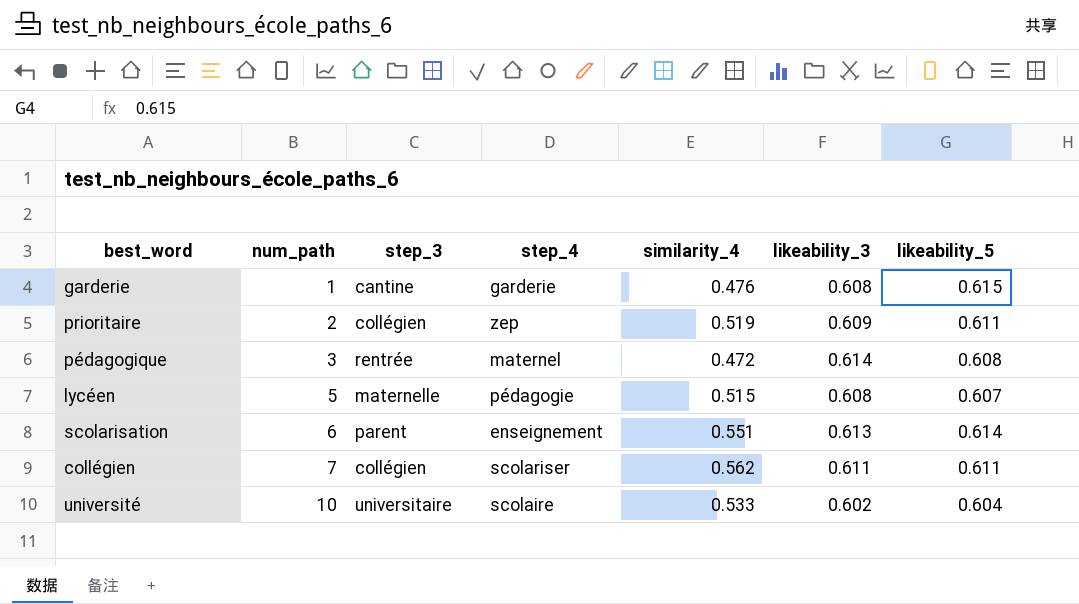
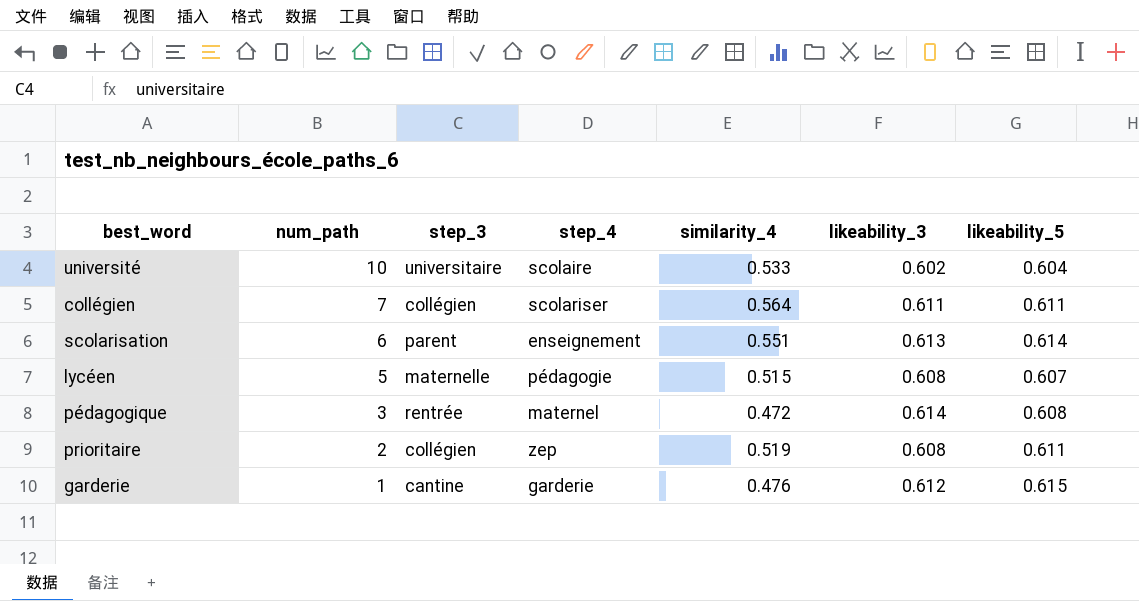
row order: num_path ascending -> num_path descending
collégien | similarity_4: 0.562 -> 0.564
prioritaire | likeability_3: 0.609 -> 0.608
garderie | likeability_3: 0.608 -> 0.612

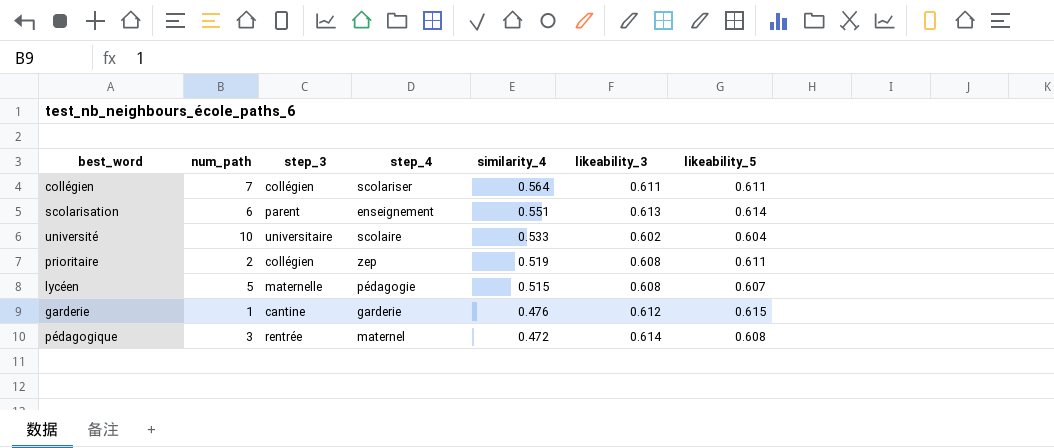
row order: num_path descending -> similarity_4 descending

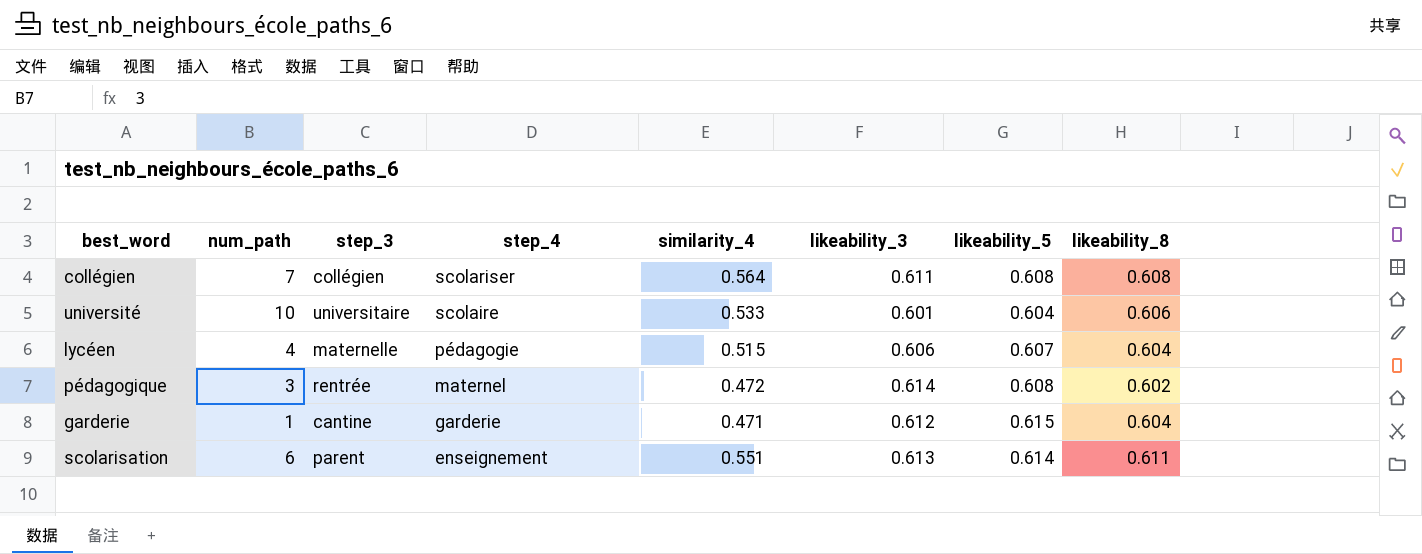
row order: similarity_4 descending -> step_4 descending
column likeability_8 | position: none -> 8
row prioritaire: 2 | collégien | zep | 0.519 | 0.608 | 0.611 -> none
collégien | likeability_5: 0.611 -> 0.608
université | likeability_3: 0.602 -> 0.601
lycéen | num_path: 5 -> 4
lycéen | likeability_3: 0.608 -> 0.606
garderie | similarity_4: 0.476 -> 0.471

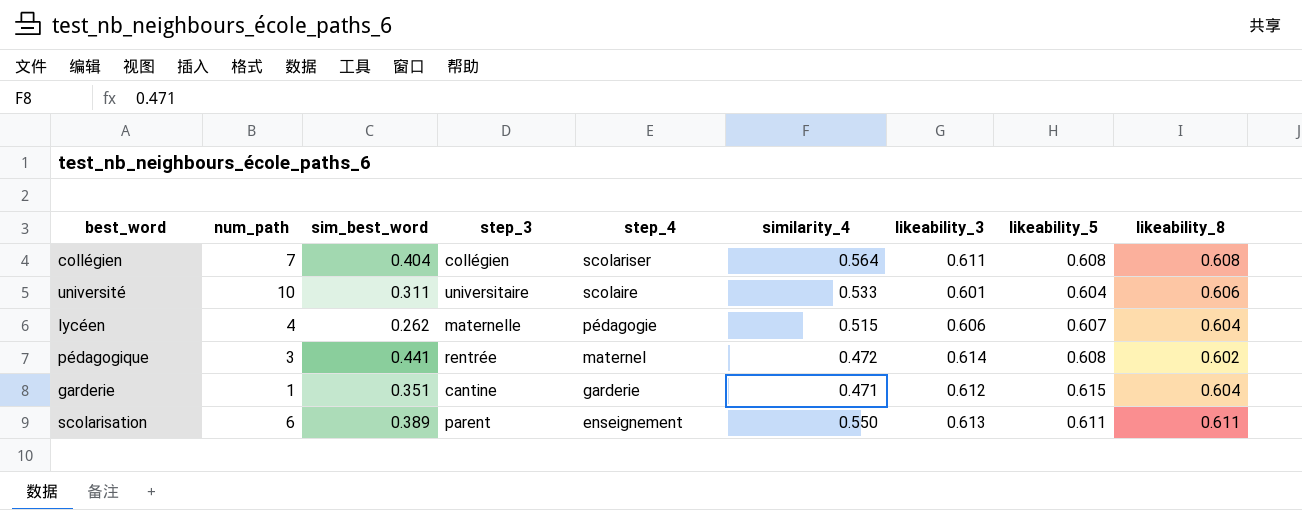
column sim_best_word | position: none -> 3
scolarisation | similarity_4: 0.551 -> 0.550
scolarisation | likeability_5: 0.614 -> 0.611

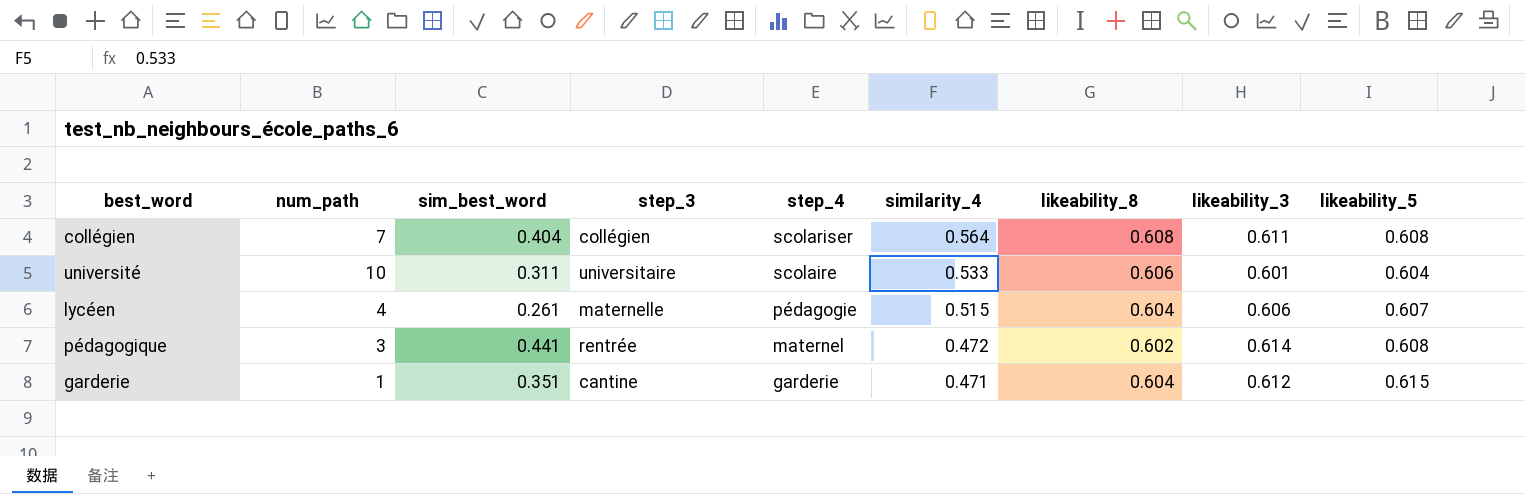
column likeability_8 | position: 9 -> 7
row scolarisation: 6 | 0.389 | parent | enseignement | 0.550 | 0.613 | 0.611 | 0.611 -> none
lycéen | sim_best_word: 0.262 -> 0.261

